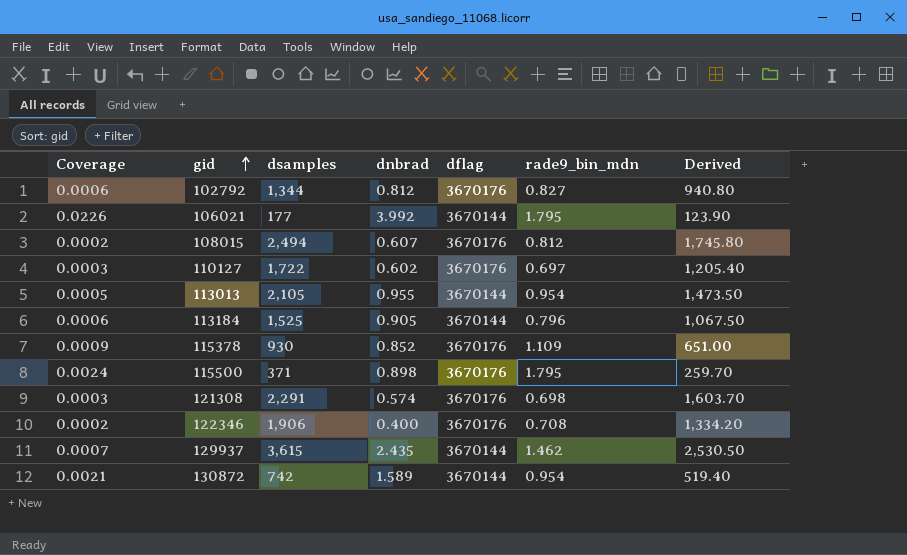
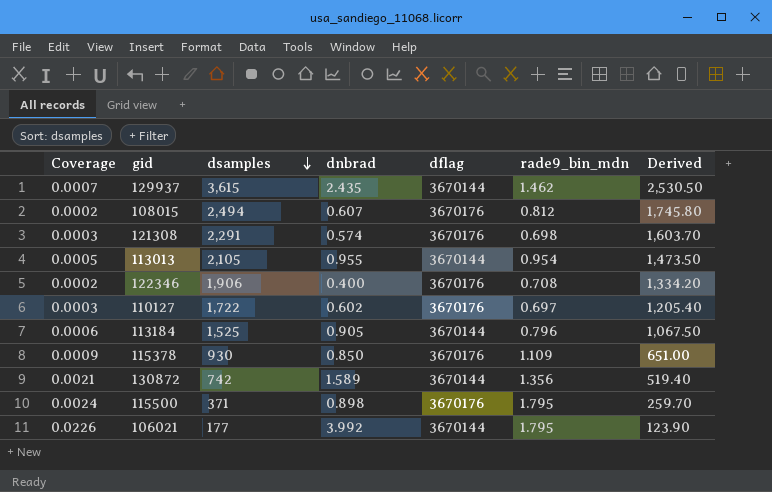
row order: gid ascending -> dsamples descending
row 102792: 0.0006 | 1,344 | 0.812 | 3670176 | 0.827 | 940.80 -> none
115378 | dnbrad: 0.852 -> 0.850
130872 | rade9_bin_mdn: 0.954 -> 1.356

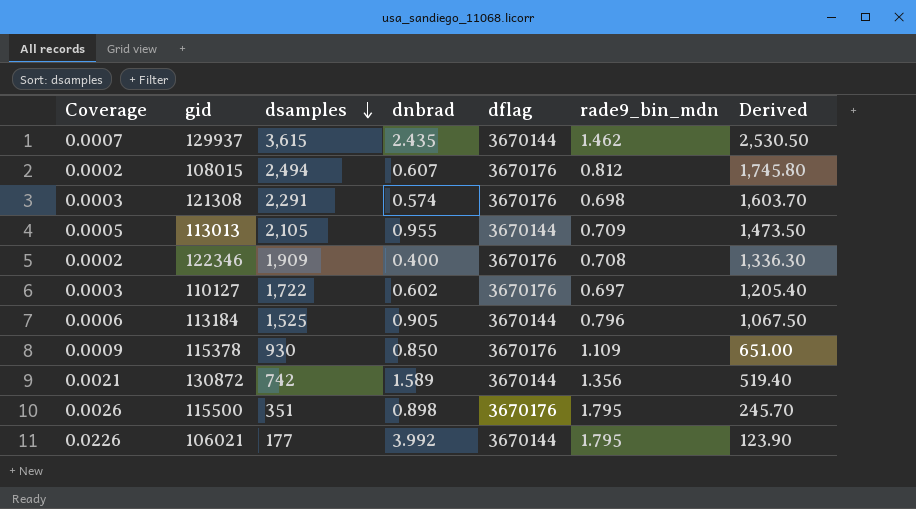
113013 | rade9_bin_mdn: 0.954 -> 0.709
122346 | dsamples: 1,906 -> 1,909
122346 | Derived: 1,334.20 -> 1,336.30
115500 | Coverage: 0.0024 -> 0.0026
115500 | dsamples: 371 -> 351
115500 | Derived: 259.70 -> 245.70

